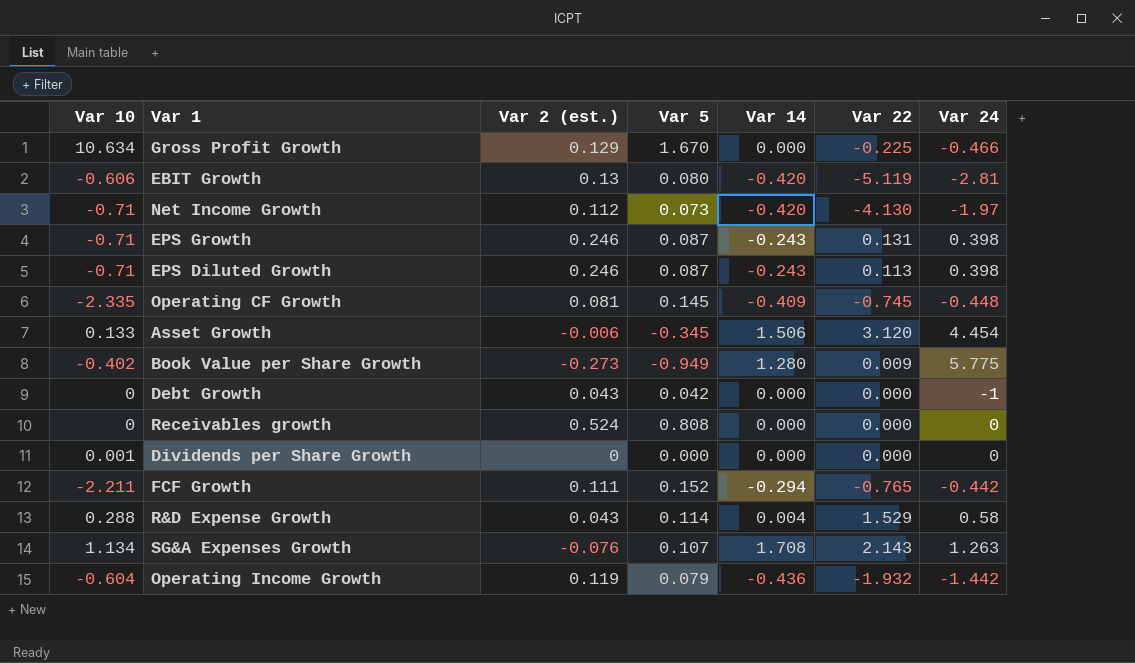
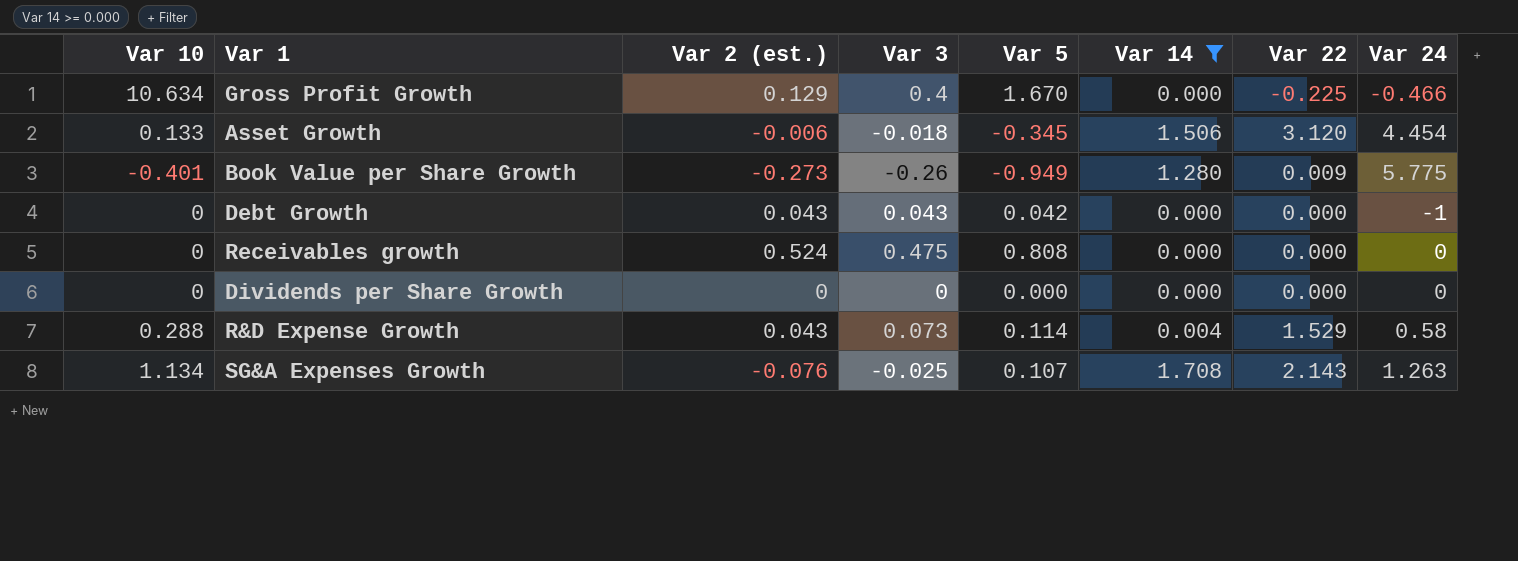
filter: none -> Var 14 >= 0.000
column Var 3 | position: none -> 4
Book Value per Share Growth | Var 10: -0.402 -> -0.401
Dividends per Share Growth | Var 10: 0.001 -> 0

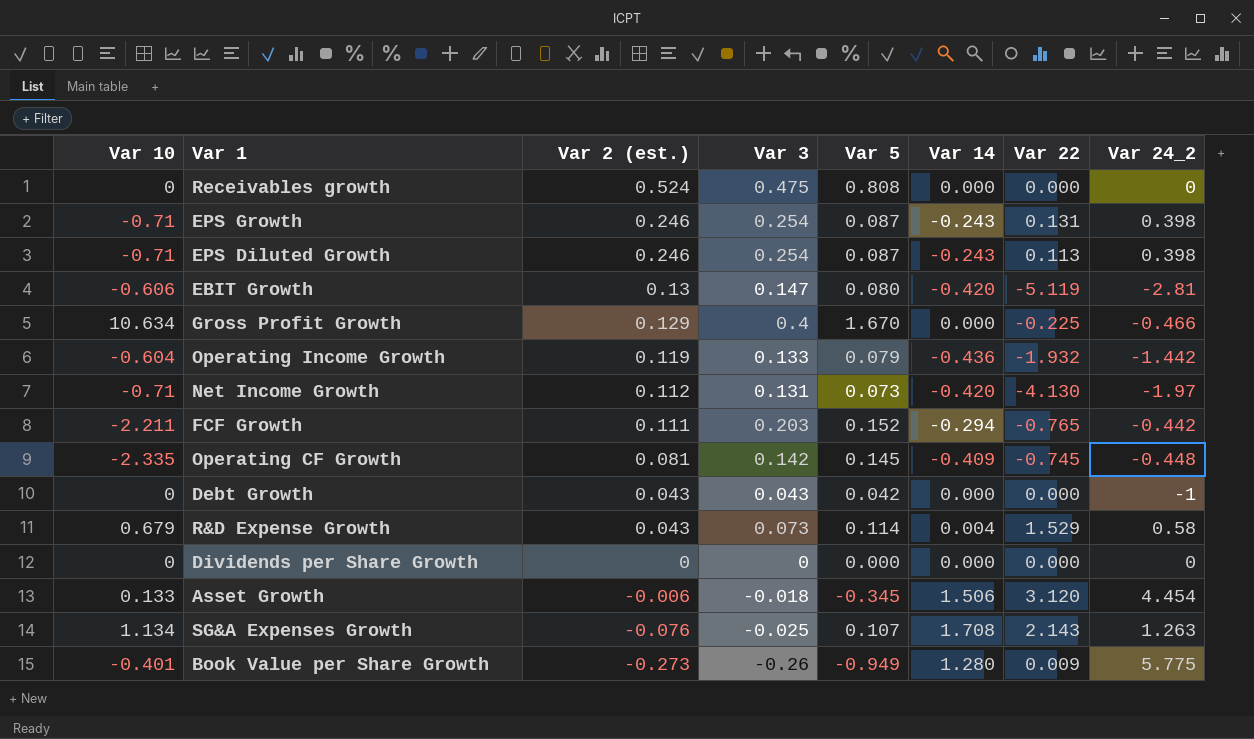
filter: Var 14 >= 0.000 -> none
row order: none -> Var 2 (est.) descending
column name: Var 24 -> Var 24_2
R&D Expense Growth | Var 10: 0.288 -> 0.679

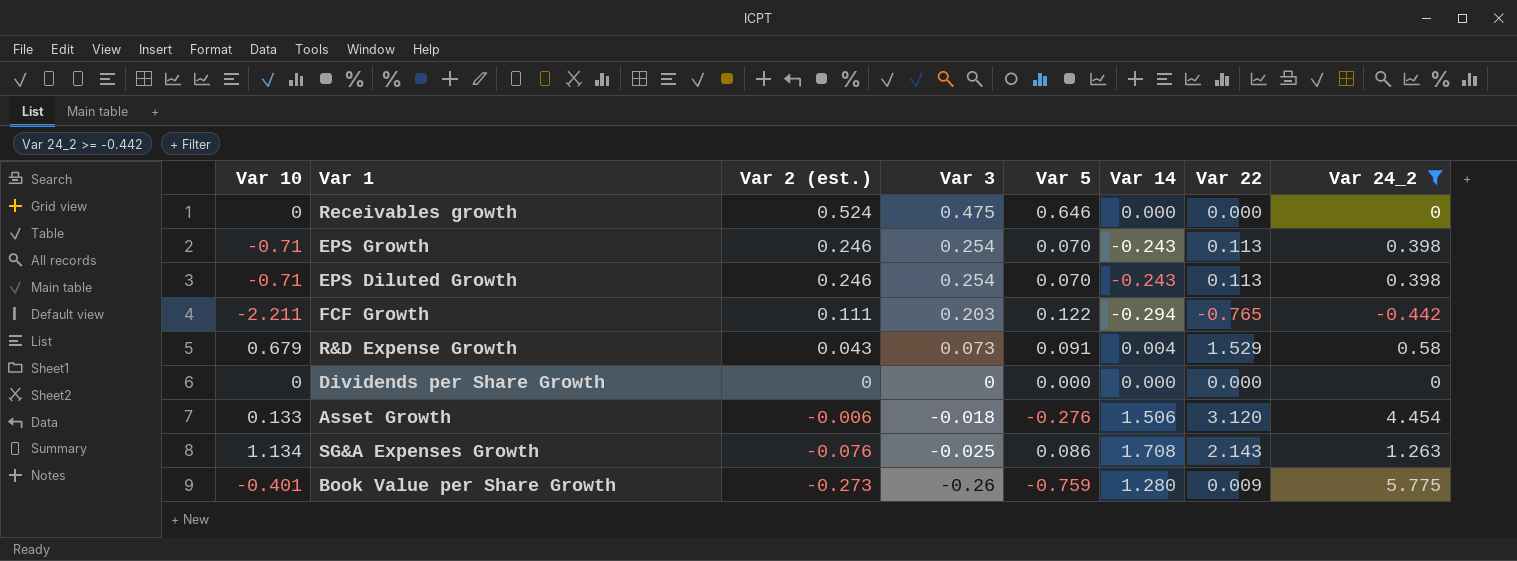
filter: none -> Var 24_2 >= -0.442
Receivables growth | Var 5: 0.808 -> 0.646
EPS Growth | Var 5: 0.087 -> 0.070
EPS Growth | Var 22: 0.131 -> 0.113
EPS Diluted Growth | Var 5: 0.087 -> 0.070
FCF Growth | Var 5: 0.152 -> 0.122
R&D Expense Growth | Var 5: 0.114 -> 0.091
Asset Growth | Var 5: -0.345 -> -0.276
SG&A Expenses Growth | Var 5: 0.107 -> 0.086
Book Value per Share Growth | Var 5: -0.949 -> -0.759

